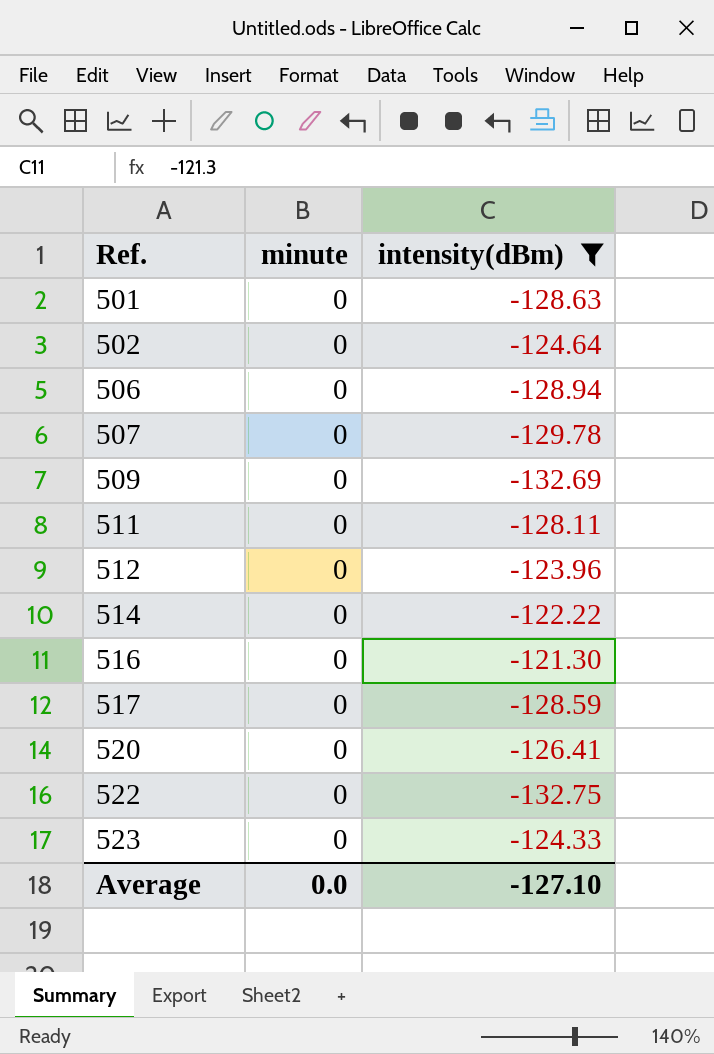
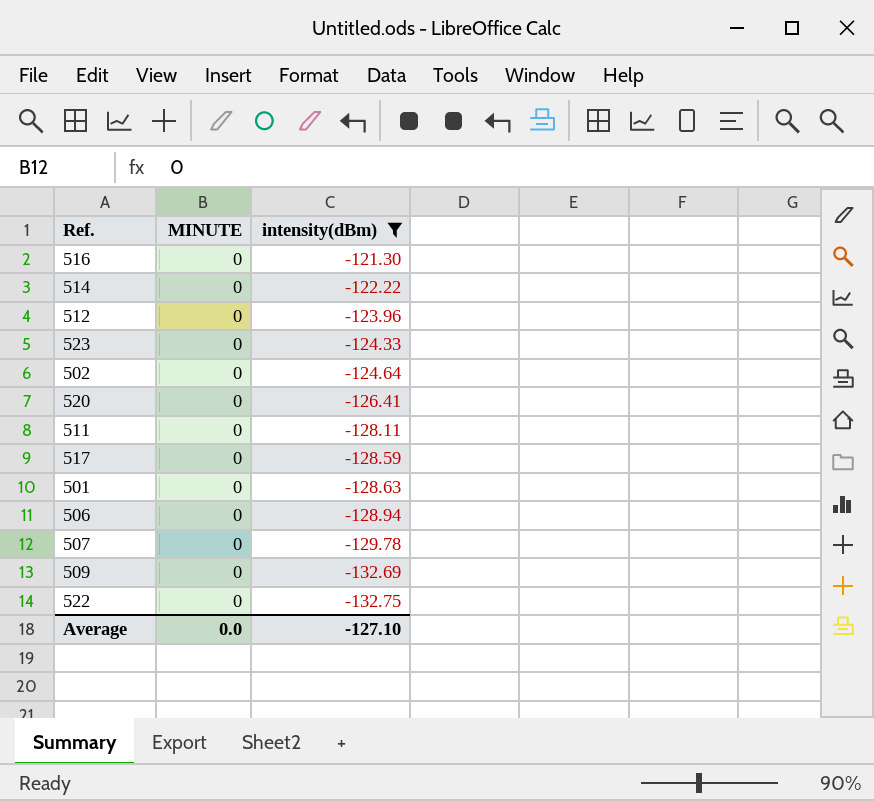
row order: Ref. ascending -> intensity(dBm) descending
column name: minute -> MINUTE

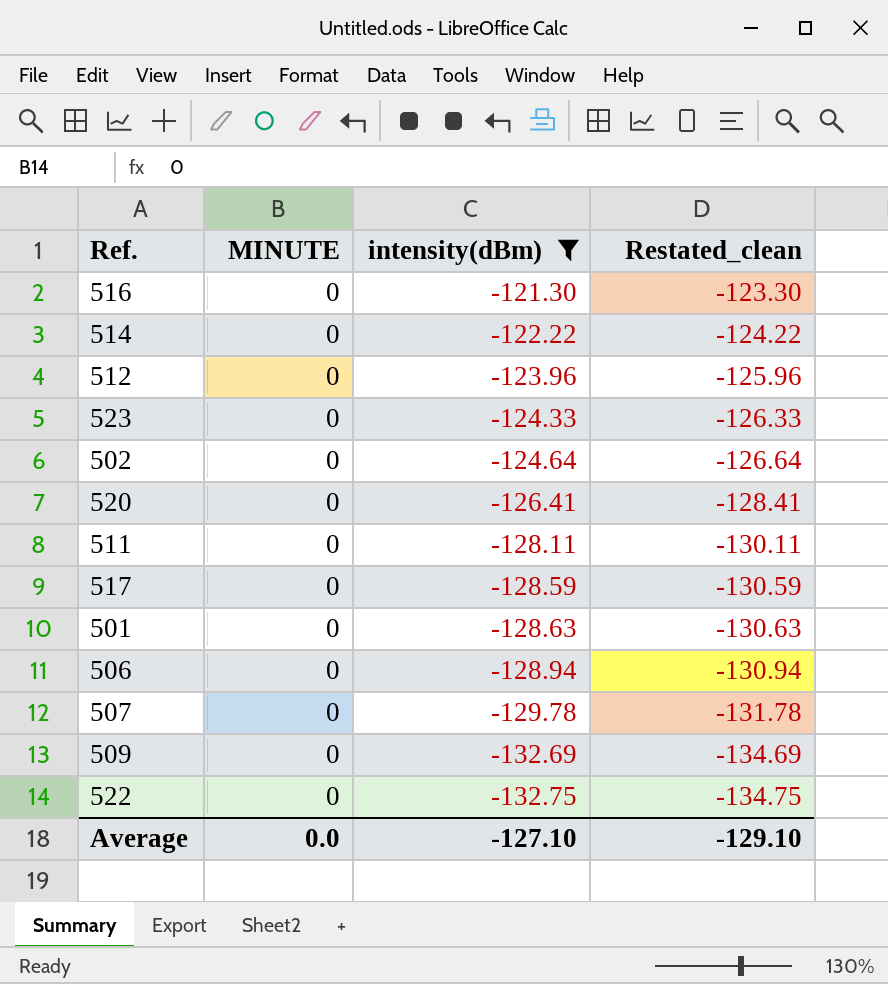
column Restated_clean | formula: none -> [intensity(dBm)] - 2

